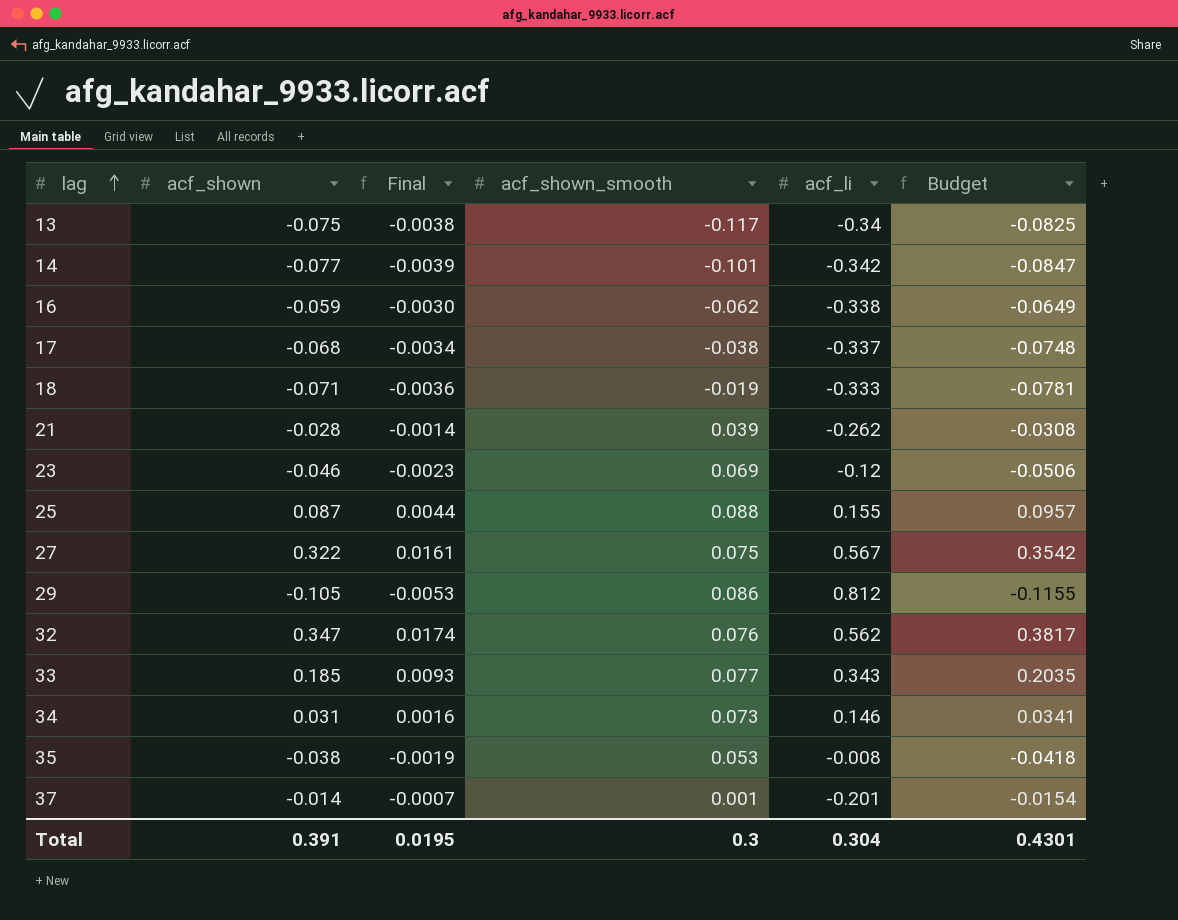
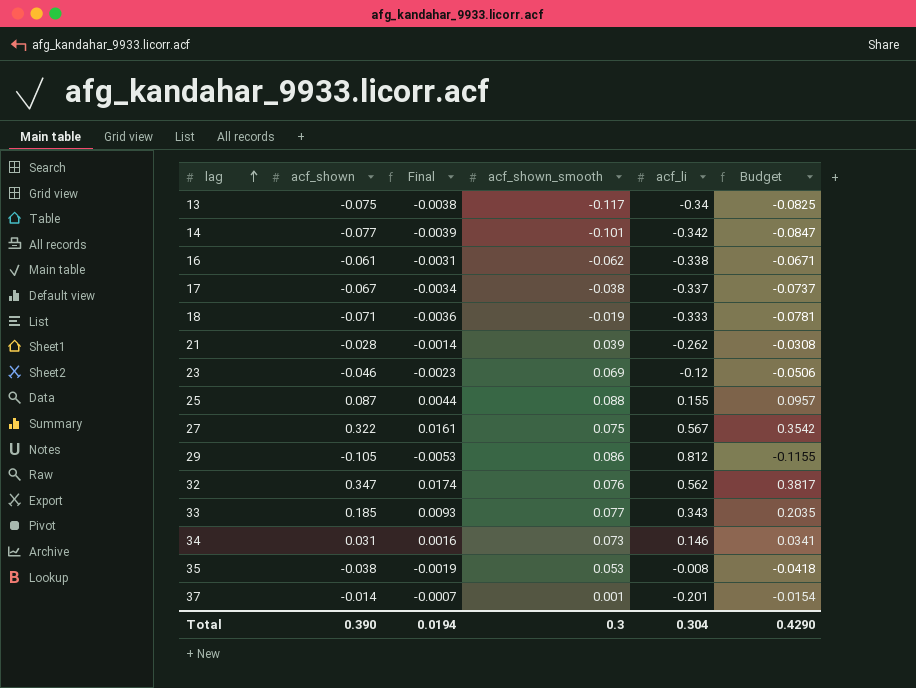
16 | acf_shown: -0.059 -> -0.061
16 | Final: -0.0030 -> -0.0031
16 | Budget: -0.0649 -> -0.0671
17 | acf_shown: -0.068 -> -0.067
17 | Budget: -0.0748 -> -0.0737
Total | acf_shown: 0.391 -> 0.390
Total | Final: 0.0195 -> 0.0194
Total | Budget: 0.4301 -> 0.4290

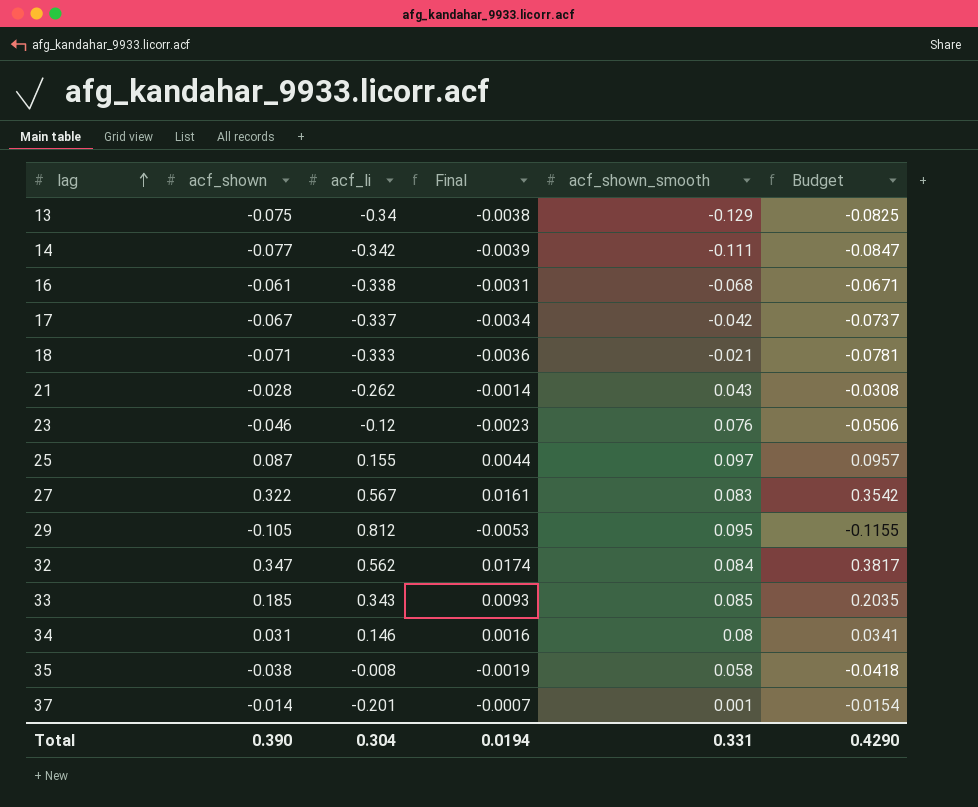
column acf_li | position: 5 -> 3
13 | acf_shown_smooth: -0.117 -> -0.129
14 | acf_shown_smooth: -0.101 -> -0.111
16 | acf_shown_smooth: -0.062 -> -0.068
17 | acf_shown_smooth: -0.038 -> -0.042
18 | acf_shown_smooth: -0.019 -> -0.021
21 | acf_shown_smooth: 0.039 -> 0.043
23 | acf_shown_smooth: 0.069 -> 0.076
25 | acf_shown_smooth: 0.088 -> 0.097
27 | acf_shown_smooth: 0.075 -> 0.083
29 | acf_shown_smooth: 0.086 -> 0.095
32 | acf_shown_smooth: 0.076 -> 0.084
33 | acf_shown_smooth: 0.077 -> 0.085
34 | acf_shown_smooth: 0.073 -> 0.08
35 | acf_shown_smooth: 0.053 -> 0.058
Total | acf_shown_smooth: 0.3 -> 0.331

